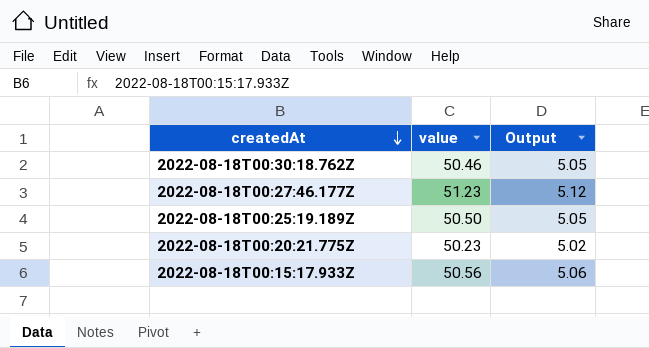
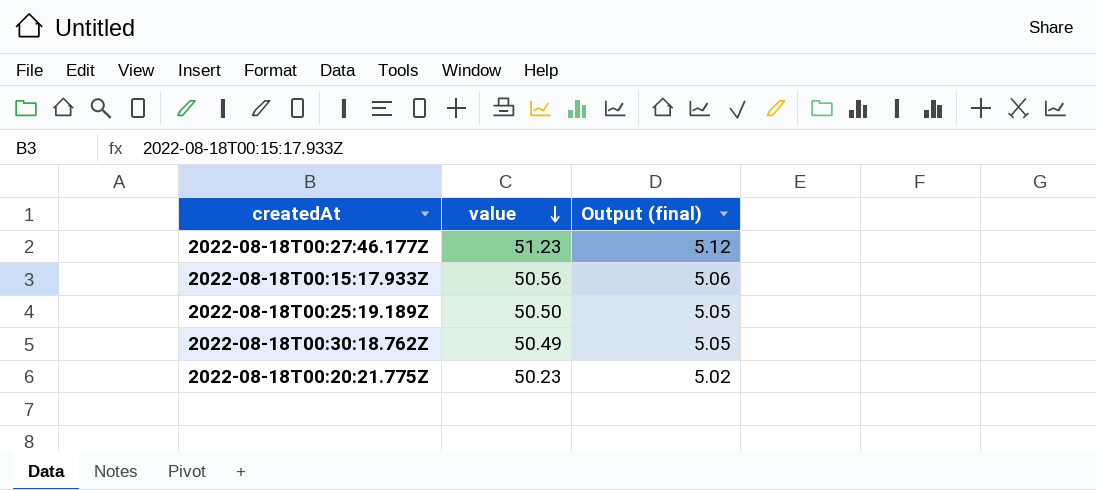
row order: createdAt descending -> value descending
column name: Output -> Output (final)
2022-08-18T00:30:18.762Z | value: 50.46 -> 50.49

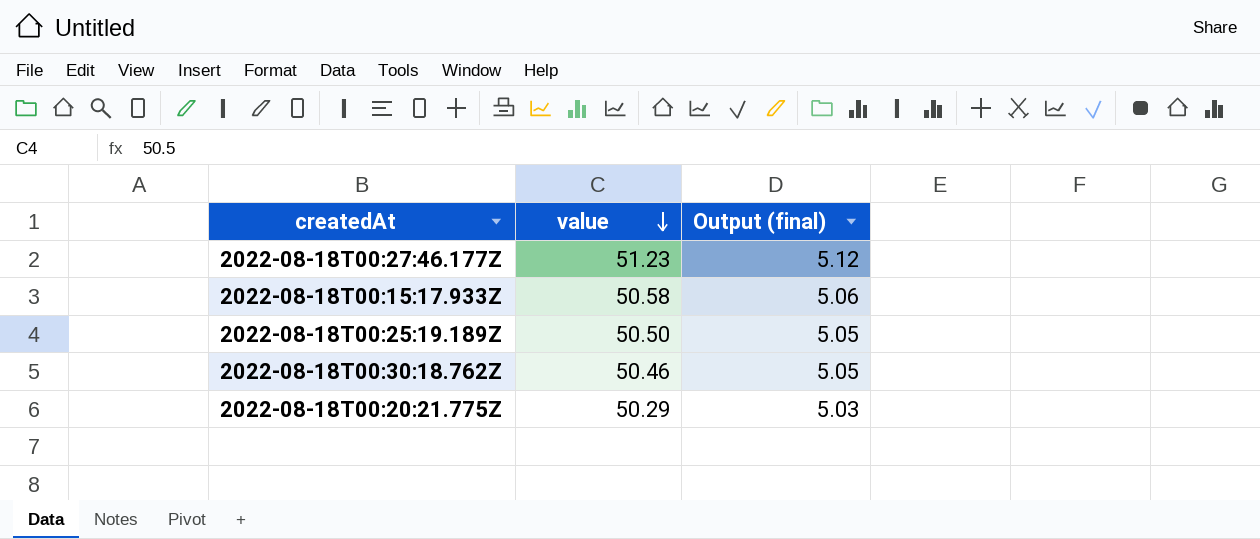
2022-08-18T00:15:17.933Z | value: 50.56 -> 50.58
2022-08-18T00:30:18.762Z | value: 50.49 -> 50.46
2022-08-18T00:20:21.775Z | value: 50.23 -> 50.29
2022-08-18T00:20:21.775Z | Output (final): 5.02 -> 5.03

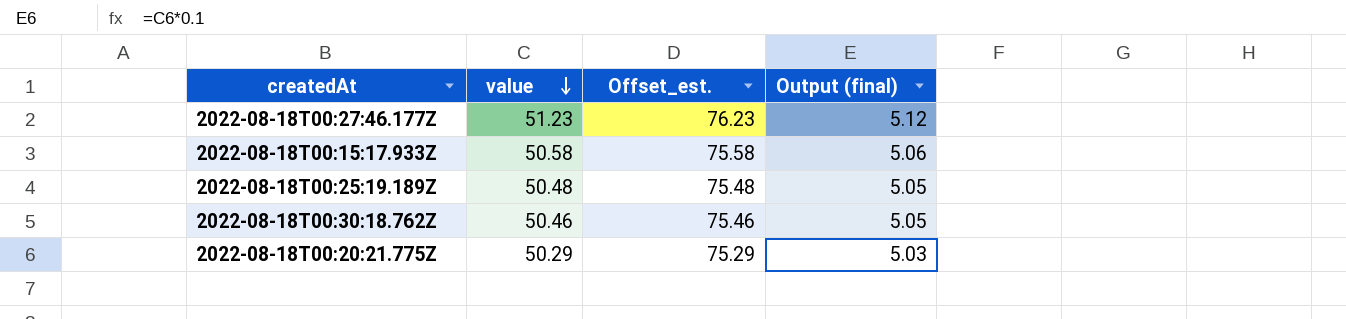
column Offset_est. | formula: none -> [value] + 25
2022-08-18T00:25:19.189Z | value: 50.50 -> 50.48

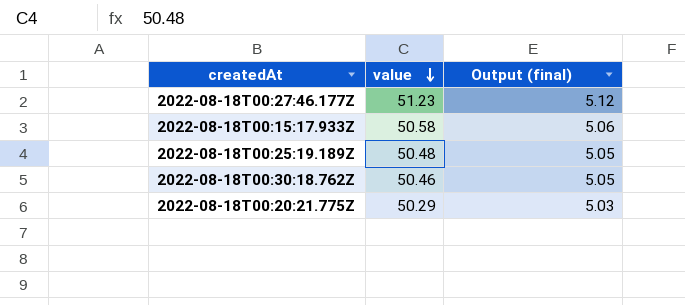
column Offset_est. | formula: [value] + 25 -> none

